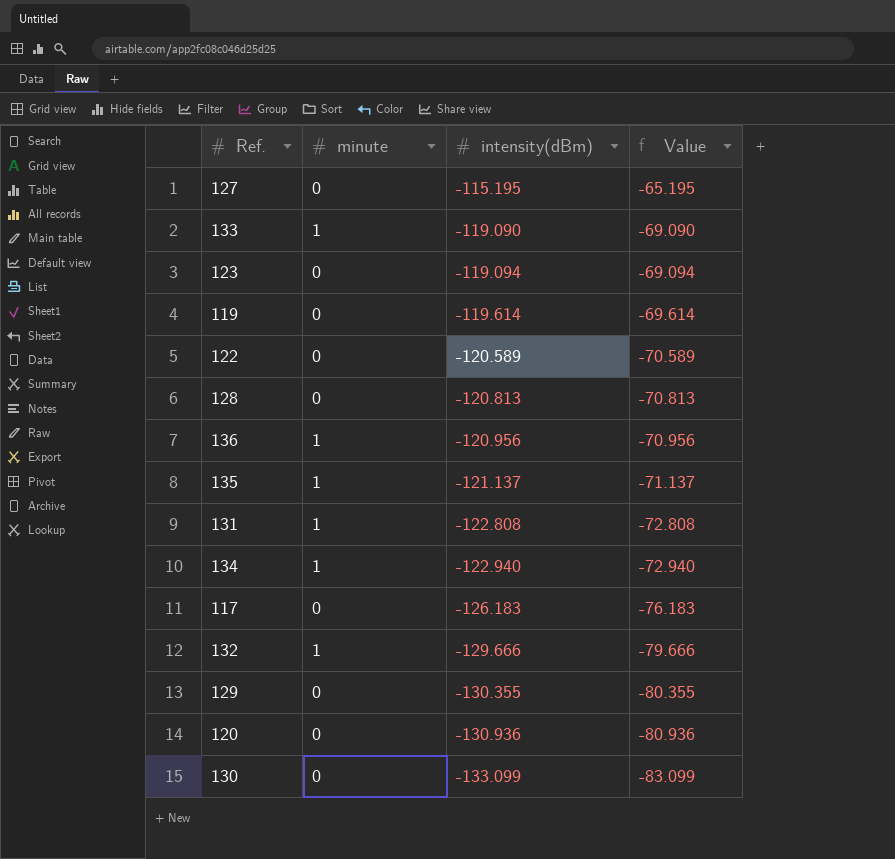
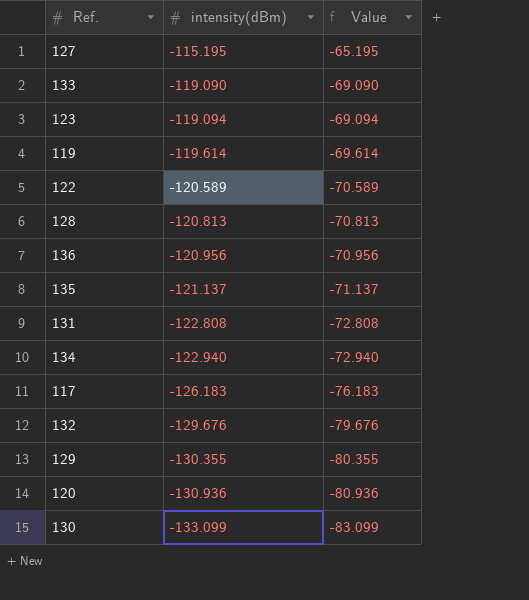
column minute | position: 2 -> none
132 | intensity(dBm): -129.666 -> -129.676
132 | Value: -79.666 -> -79.676

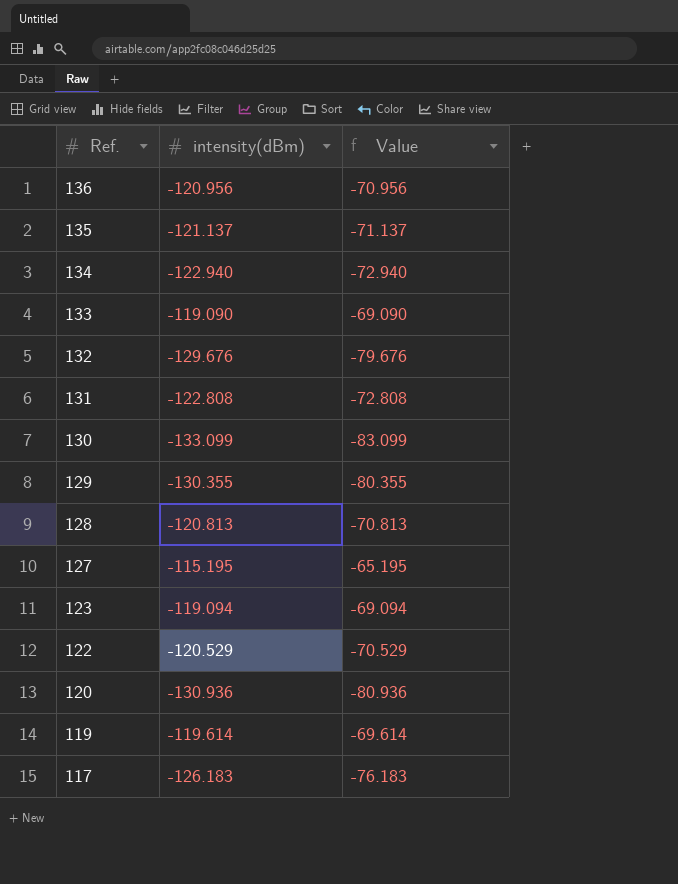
row order: intensity(dBm) descending -> Ref. descending
122 | intensity(dBm): -120.589 -> -120.529
122 | Value: -70.589 -> -70.529

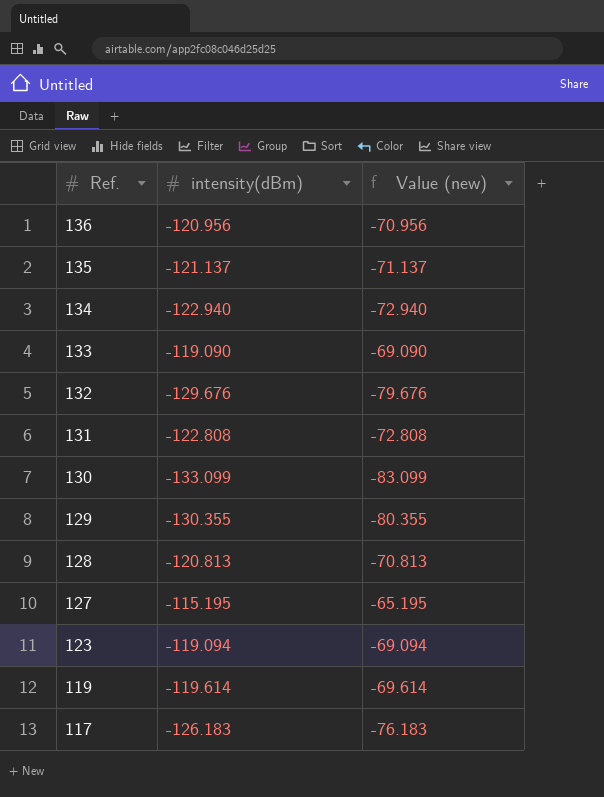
column name: Value -> Value (new)
row 122: -120.529 | -70.529 -> none
row 120: -130.936 | -80.936 -> none

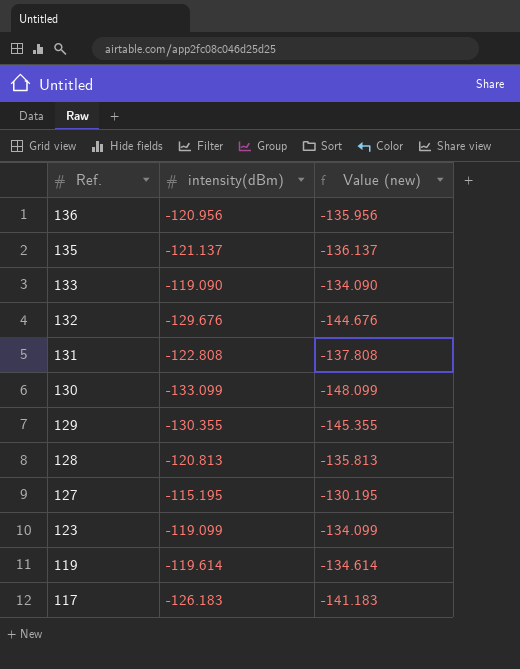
column Value (new) | formula: [intensity(dBm)] + 50 -> [intensity(dBm)] - 15
row 134: -122.940 | -72.940 -> none
123 | intensity(dBm): -119.094 -> -119.099

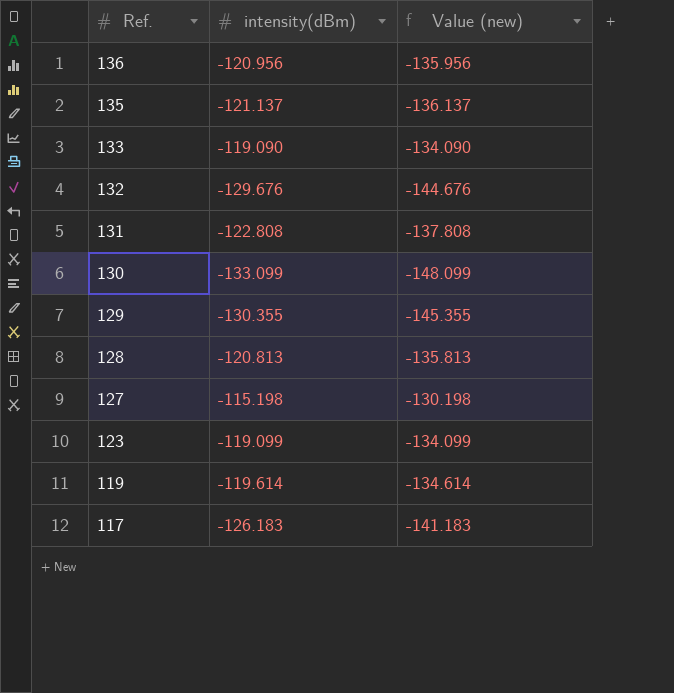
127 | intensity(dBm): -115.195 -> -115.198
127 | Value (new): -130.195 -> -130.198

